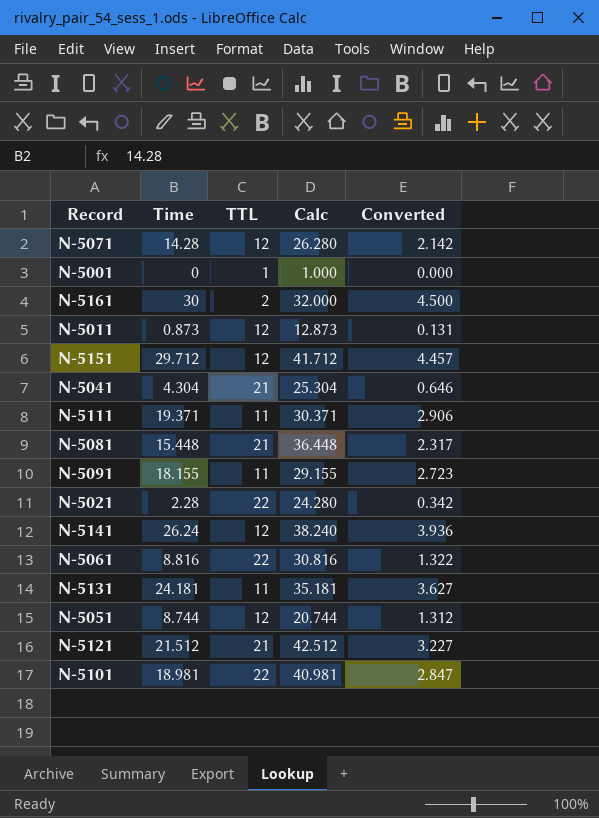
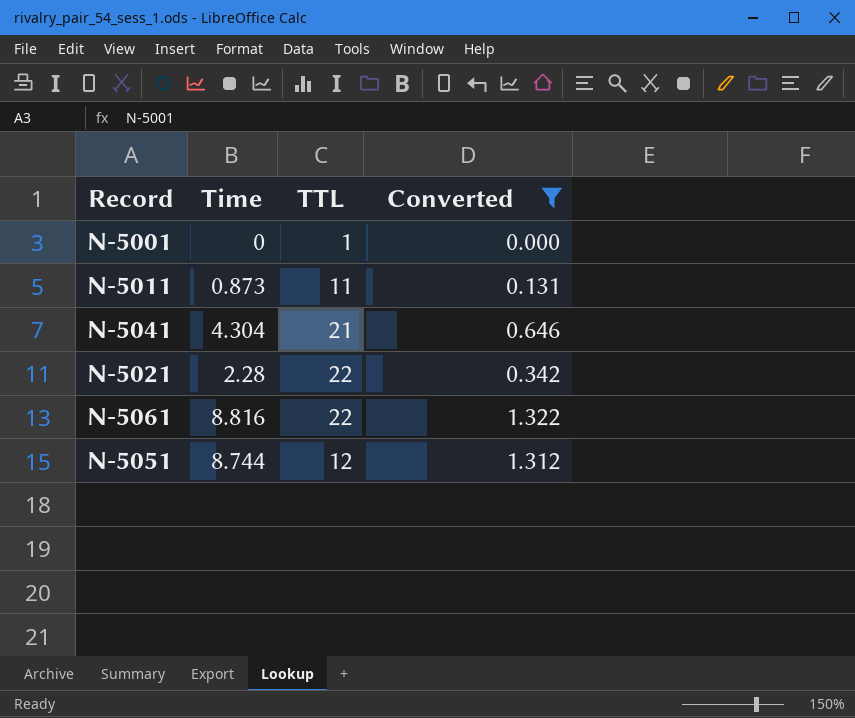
filter: none -> Converted <= 1.322
column Calc | formula: [Time] + [TTL] -> none
N-5011 | TTL: 12 -> 11

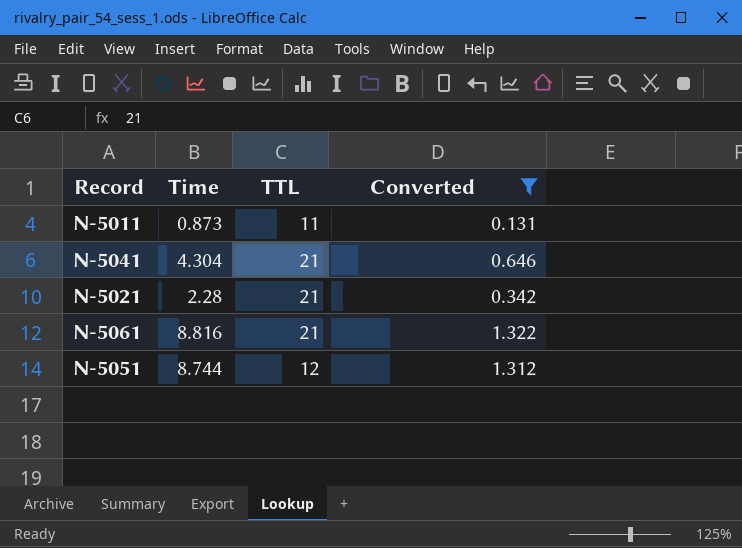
row N-5001: 0 | 1 | 0.000 -> none
N-5021 | TTL: 22 -> 21
N-5061 | TTL: 22 -> 21

